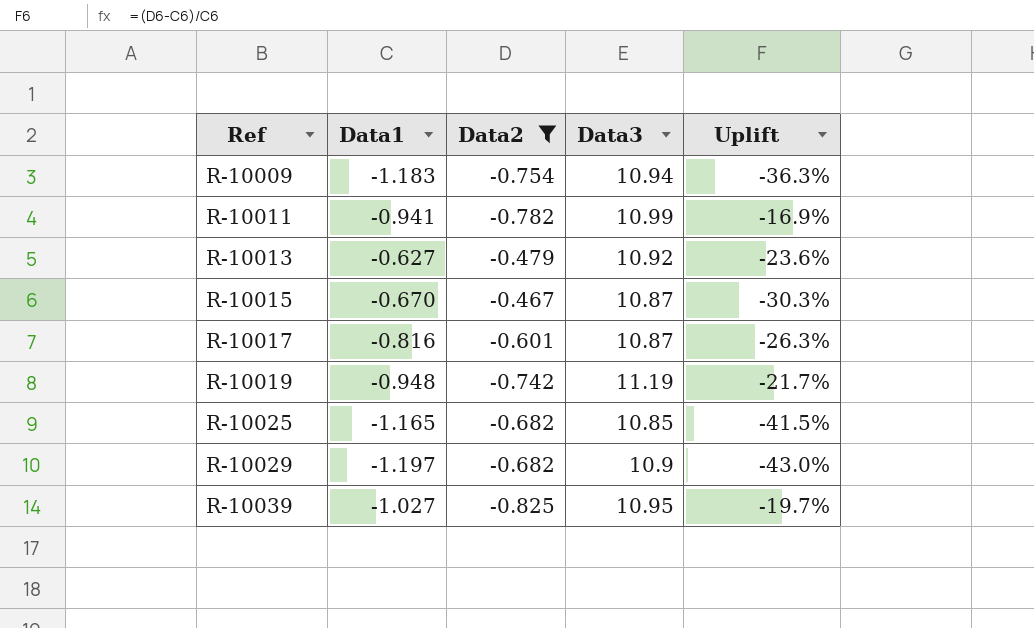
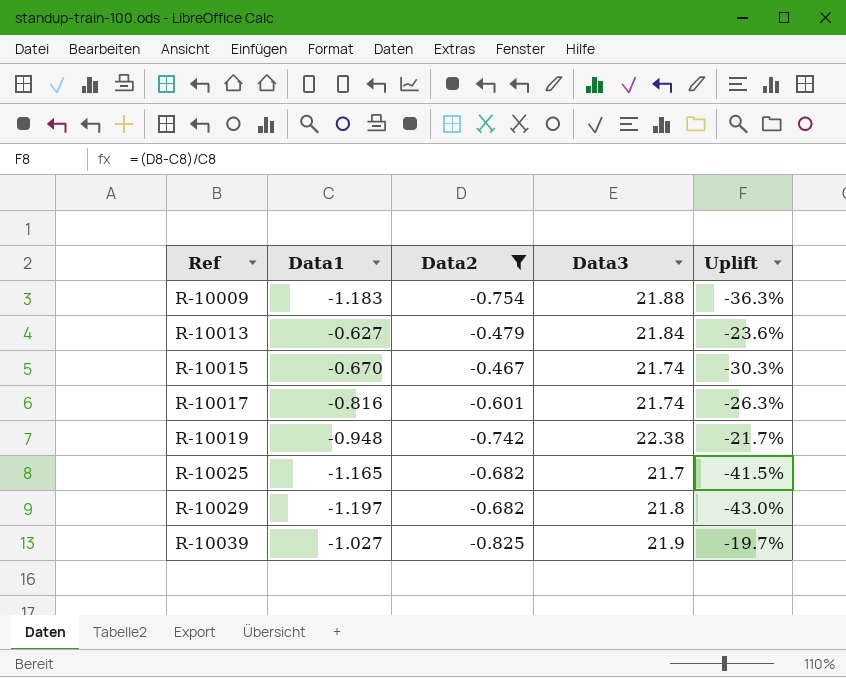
row R-10011: -0.941 | -0.782 | 10.99 | -16.9% -> none
R-10009 | Data3: 10.94 -> 21.88
R-10013 | Data3: 10.92 -> 21.84
R-10015 | Data3: 10.87 -> 21.74
R-10017 | Data3: 10.87 -> 21.74
R-10019 | Data3: 11.19 -> 22.38
R-10025 | Data3: 10.85 -> 21.7
R-10029 | Data3: 10.9 -> 21.8
R-10039 | Data3: 10.95 -> 21.9

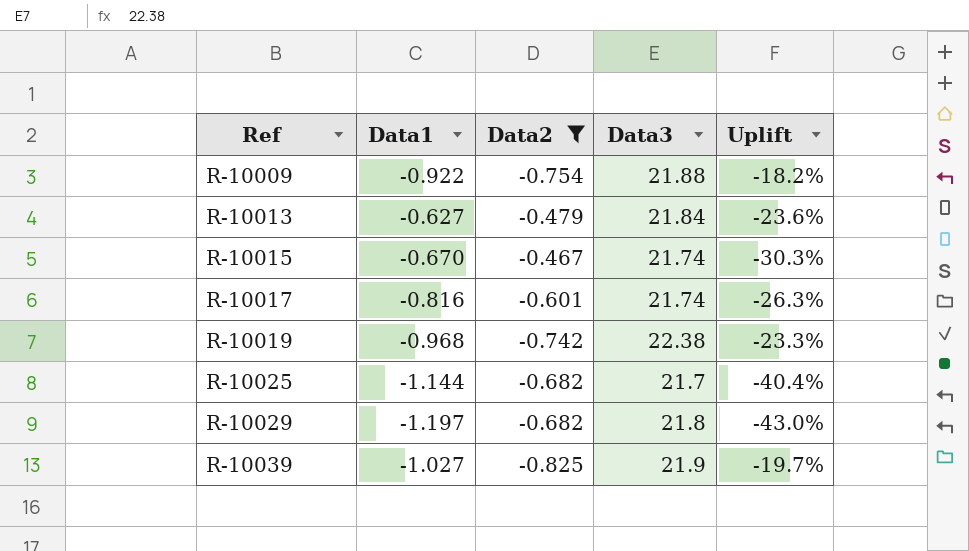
R-10009 | Data1: -1.183 -> -0.922
R-10009 | Uplift: -36.3% -> -18.2%
R-10019 | Data1: -0.948 -> -0.968
R-10019 | Uplift: -21.7% -> -23.3%
R-10025 | Data1: -1.165 -> -1.144
R-10025 | Uplift: -41.5% -> -40.4%

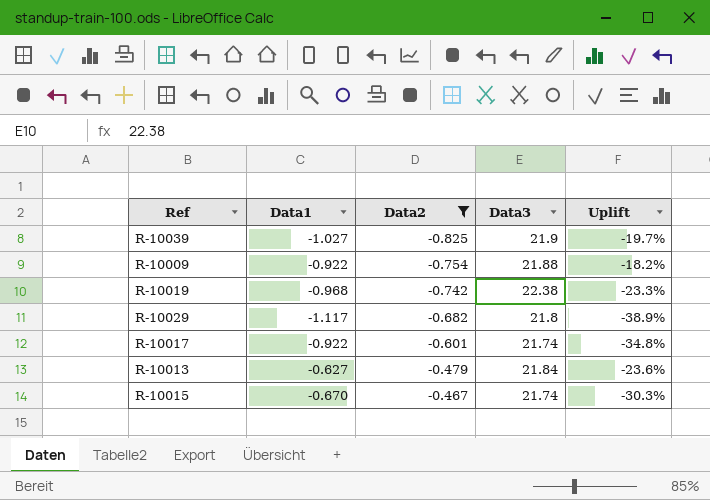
row order: Ref ascending -> Data2 ascending
row R-10025: -1.144 | -0.682 | 21.7 | -40.4% -> none
R-10029 | Data1: -1.197 -> -1.117
R-10029 | Uplift: -43.0% -> -38.9%
R-10017 | Data1: -0.816 -> -0.922
R-10017 | Uplift: -26.3% -> -34.8%

